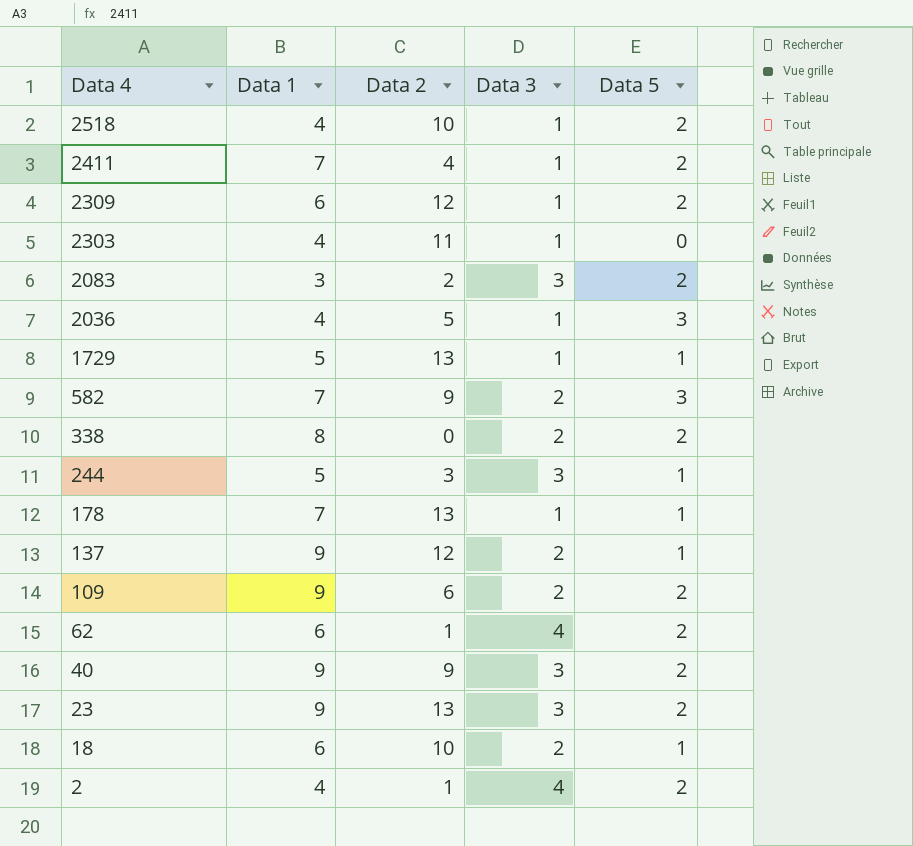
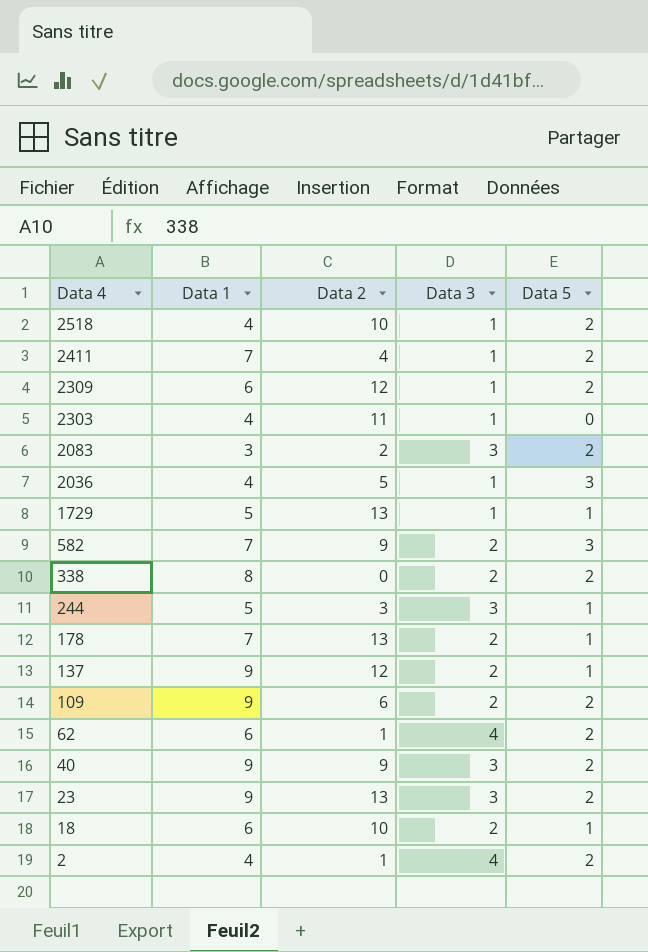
178 | Data 3: 1 -> 2

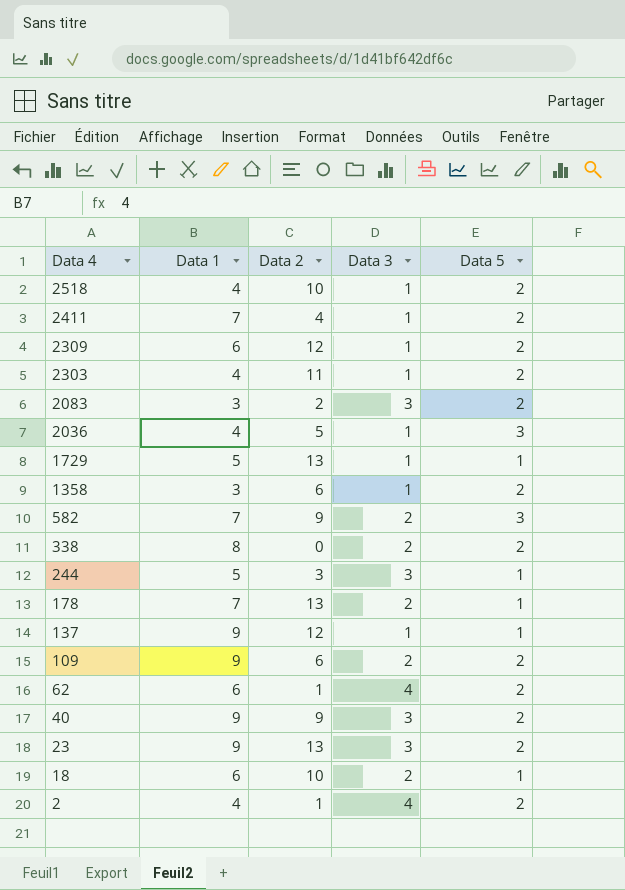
2303 | Data 5: 0 -> 2
row 1358: none -> 3 | 6 | 1 | 2
137 | Data 3: 2 -> 1

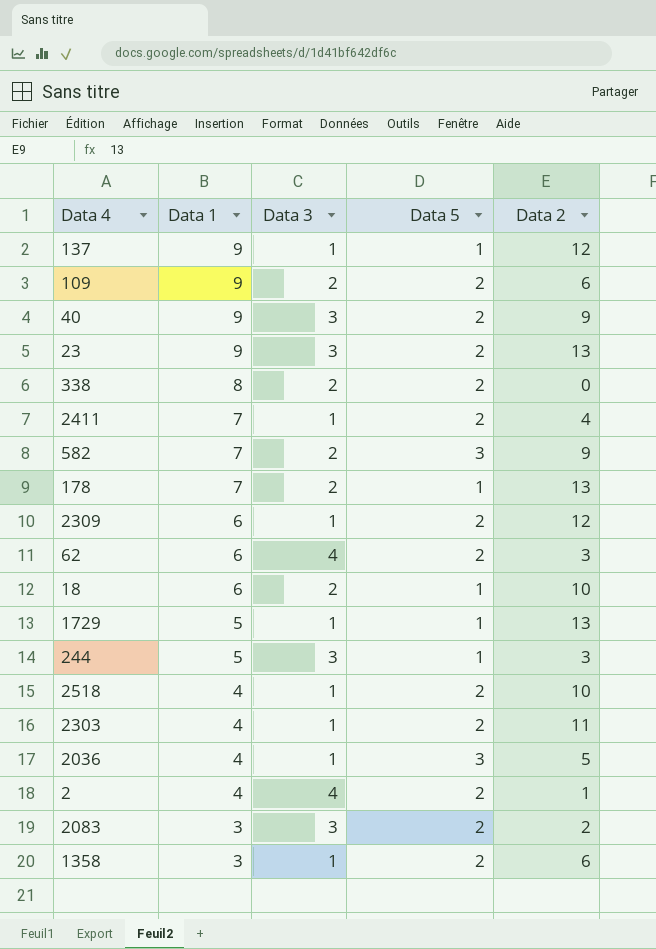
row order: Data 4 descending -> Data 1 descending
column Data 2 | position: 3 -> 5
62 | Data 2: 1 -> 3

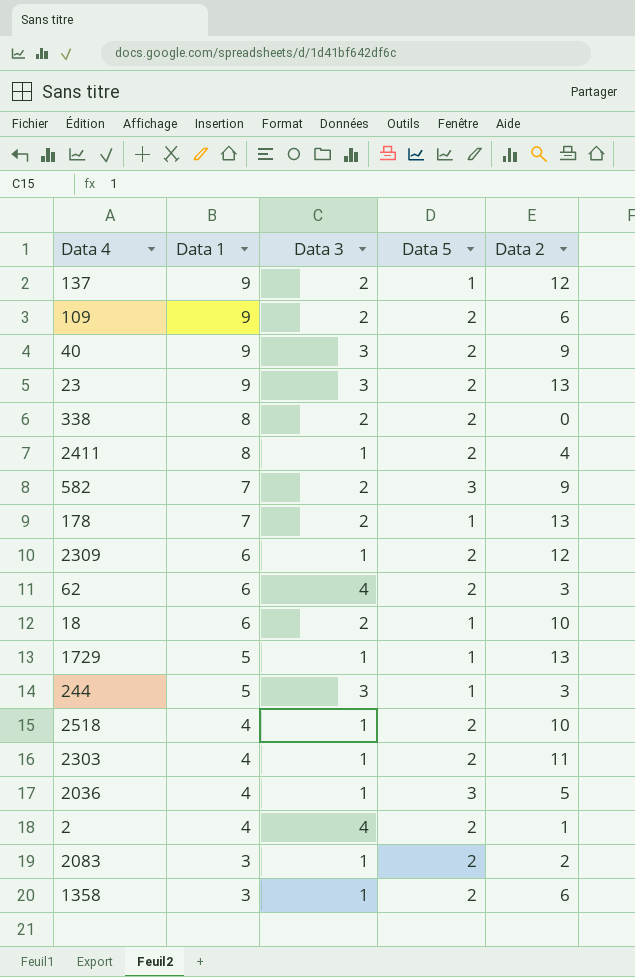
137 | Data 3: 1 -> 2
2411 | Data 1: 7 -> 8
2083 | Data 3: 3 -> 1

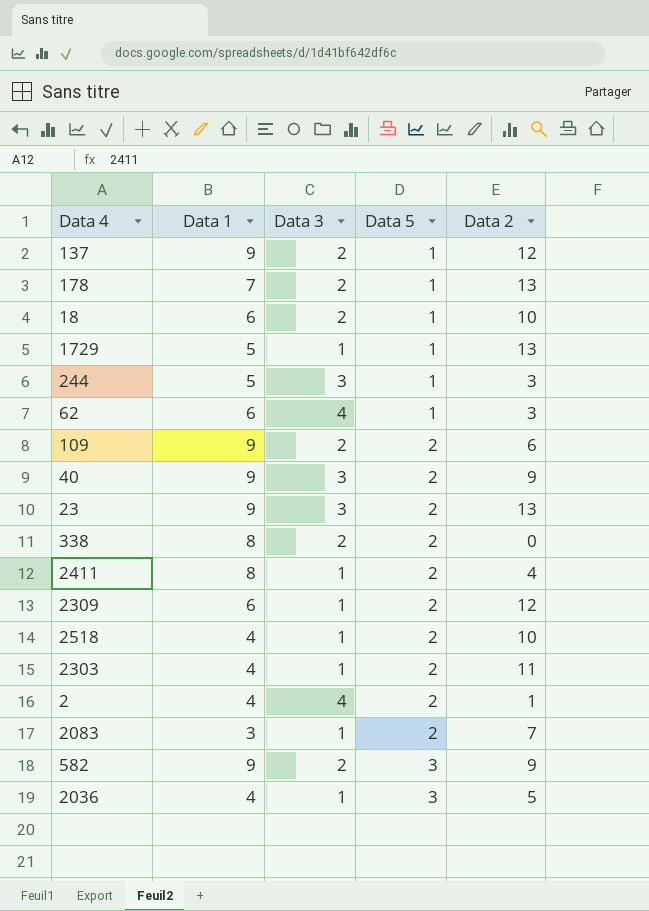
row order: Data 1 descending -> Data 5 ascending
row 1358: 3 | 1 | 2 | 6 -> none
62 | Data 5: 2 -> 1
2083 | Data 2: 2 -> 7
582 | Data 1: 7 -> 9

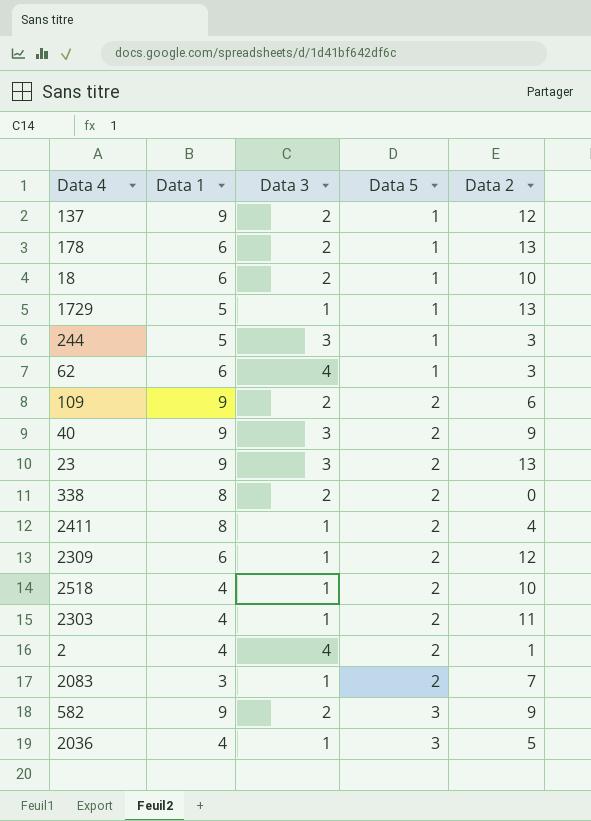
178 | Data 1: 7 -> 6

